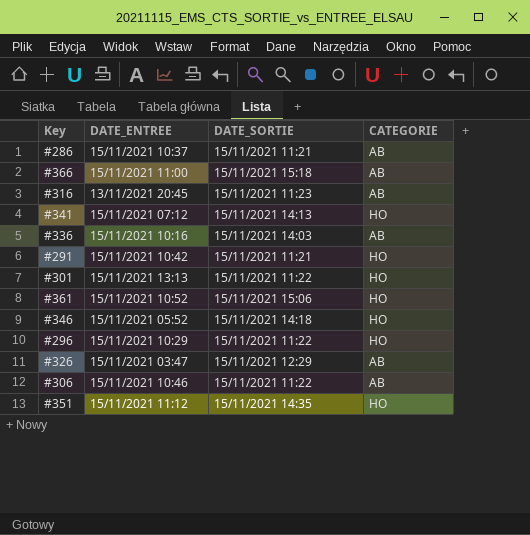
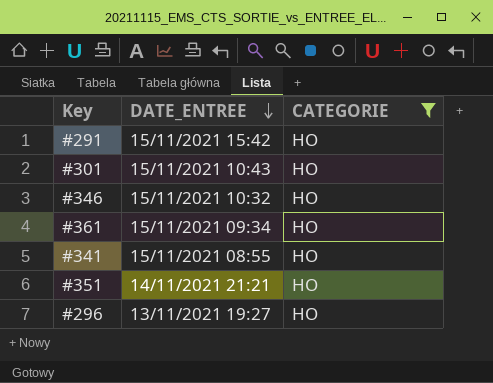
filter: none -> CATEGORIE = HO
row order: none -> DATE_ENTREE descending
column DATE_SORTIE | position: 3 -> none
#291 | DATE_ENTREE: 15/11/2021 10:42 -> 15/11/2021 15:42
#301 | DATE_ENTREE: 15/11/2021 13:13 -> 15/11/2021 10:43
#346 | DATE_ENTREE: 15/11/2021 05:52 -> 15/11/2021 10:32
#361 | DATE_ENTREE: 15/11/2021 10:52 -> 15/11/2021 09:34
#341 | DATE_ENTREE: 15/11/2021 07:12 -> 15/11/2021 08:55
#351 | DATE_ENTREE: 15/11/2021 11:12 -> 14/11/2021 21:21
#296 | DATE_ENTREE: 15/11/2021 10:29 -> 13/11/2021 19:27

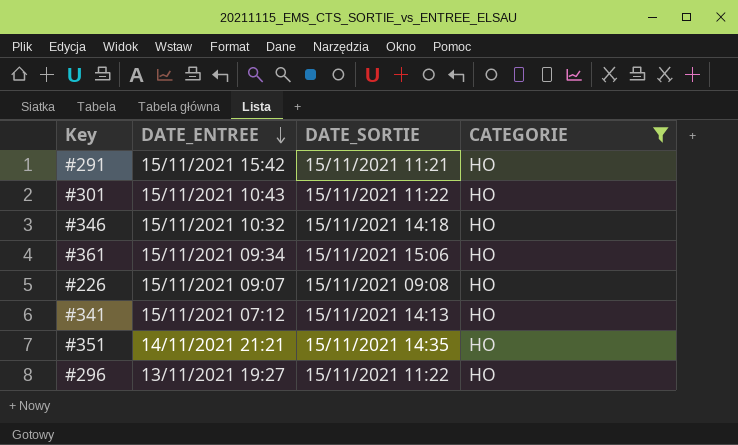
column DATE_SORTIE | position: none -> 3
row #226: none -> 15/11/2021 09:07 | 15/11/2021 09:08 | HO
#341 | DATE_ENTREE: 15/11/2021 08:55 -> 15/11/2021 07:12

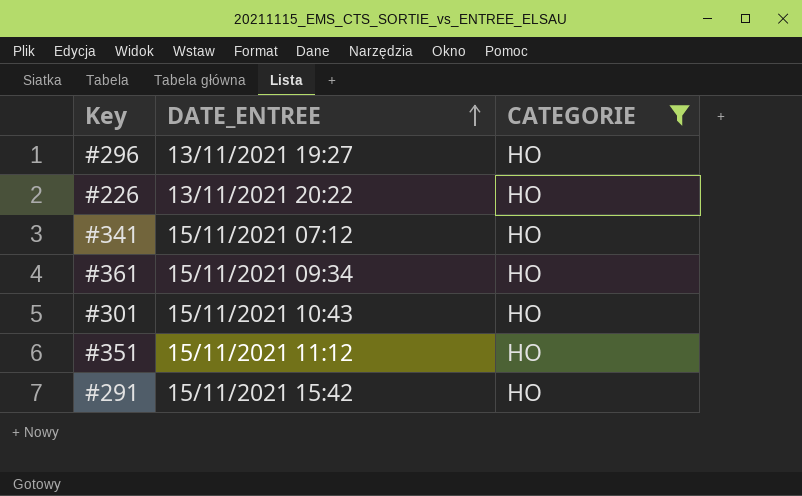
row order: DATE_ENTREE descending -> DATE_ENTREE ascending
column DATE_SORTIE | position: 3 -> none
row #346: 15/11/2021 10:32 | 15/11/2021 14:18 | HO -> none
#226 | DATE_ENTREE: 15/11/2021 09:07 -> 13/11/2021 20:22
#351 | DATE_ENTREE: 14/11/2021 21:21 -> 15/11/2021 11:12

